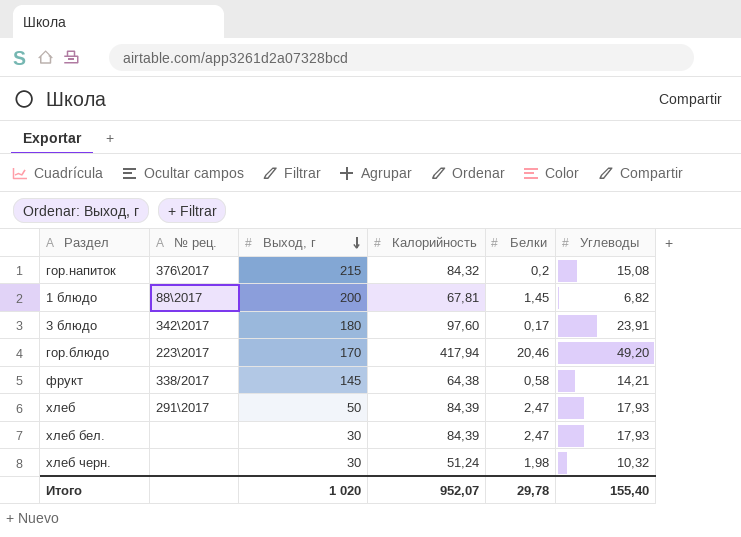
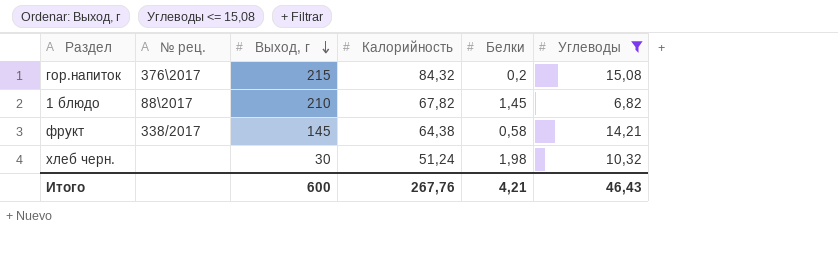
filter: none -> Углеводы <= 15,08
1 блюдо | Выход, г: 200 -> 210
1 блюдо | Калорийность: 67,81 -> 67,82
Итого | Выход, г: 1 020 -> 600
Итого | Калорийность: 952,07 -> 267,76
Итого | Белки: 29,78 -> 4,21
Итого | Углеводы: 155,40 -> 46,43

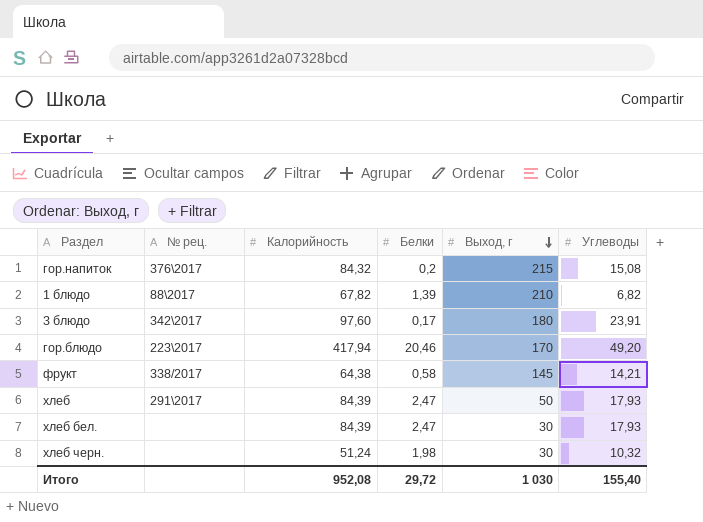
filter: Углеводы <= 15,08 -> none
column Выход, г | position: 3 -> 5
1 блюдо | Белки: 1,45 -> 1,39
Итого | Калорийность: 267,76 -> 952,08
Итого | Белки: 4,21 -> 29,72
Итого | Выход, г: 600 -> 1 030
Итого | Углеводы: 46,43 -> 155,40

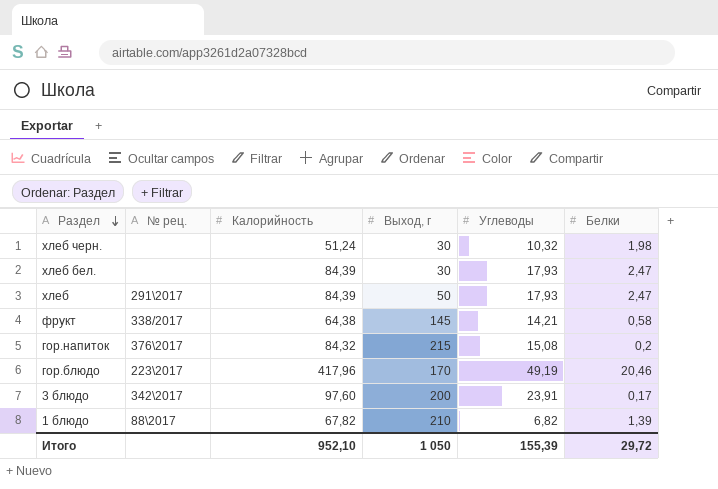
row order: Выход, г descending -> Раздел descending
column Белки | position: 4 -> 6
гор.блюдо | Калорийность: 417,94 -> 417,96
гор.блюдо | Углеводы: 49,20 -> 49,19
3 блюдо | Выход, г: 180 -> 200
Итого | Калорийность: 952,08 -> 952,10
Итого | Выход, г: 1 030 -> 1 050
Итого | Углеводы: 155,40 -> 155,39

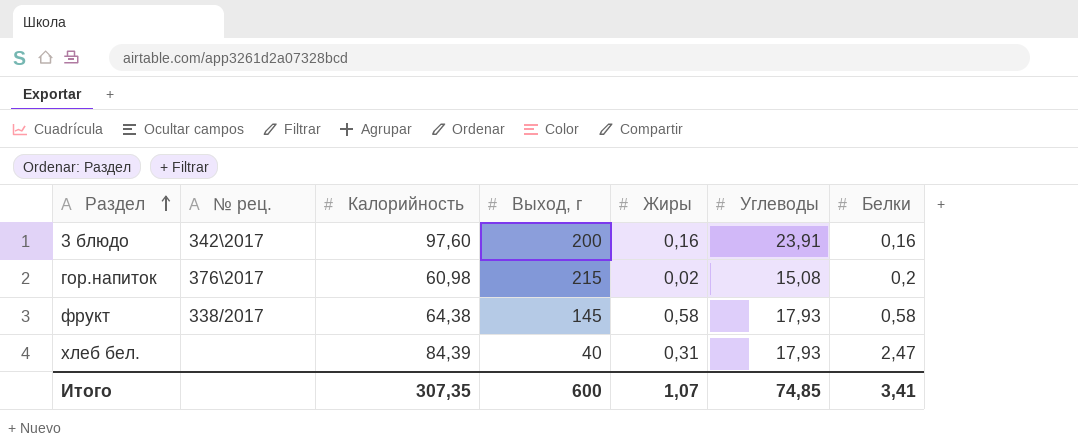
row order: Раздел descending -> Раздел ascending
column Жиры | position: none -> 5
row хлеб черн.: none | 51,24 | 30 | 10,32 | 1,98 -> none
row хлеб: 291\2017 | 84,39 | 50 | 17,93 | 2,47 -> none
row гор.блюдо: 223\2017 | 417,96 | 170 | 49,19 | 20,46 -> none
row 1 блюдо: 88\2017 | 67,82 | 210 | 6,82 | 1,39 -> none
3 блюдо | Белки: 0,17 -> 0,16
гор.напиток | Калорийность: 84,32 -> 60,98
фрукт | Углеводы: 14,21 -> 17,93
хлеб бел. | Выход, г: 30 -> 40
Итого | Калорийность: 952,10 -> 307,35
Итого | Выход, г: 1 050 -> 600
Итого | Углеводы: 155,39 -> 74,85
Итого | Белки: 29,72 -> 3,41

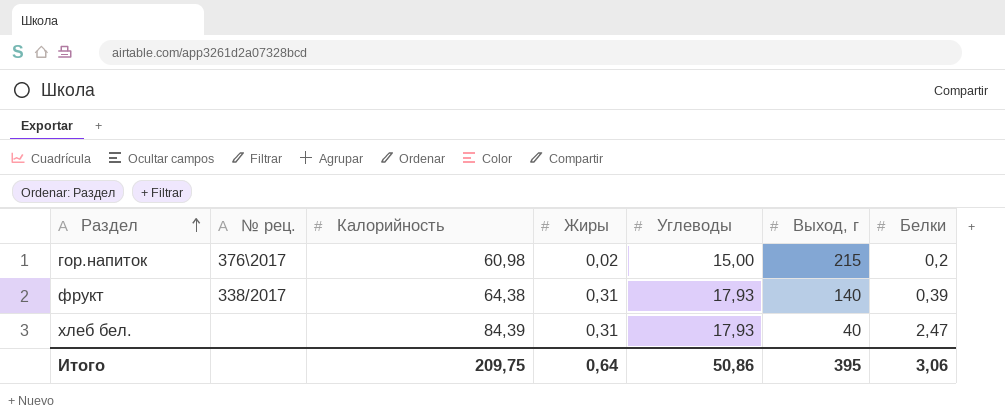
column Выход, г | position: 4 -> 6
row 3 блюдо: 342\2017 | 97,60 | 200 | 0,16 | 23,91 | 0,16 -> none
гор.напиток | Углеводы: 15,08 -> 15,00
фрукт | Жиры: 0,58 -> 0,31
фрукт | Выход, г: 145 -> 140
фрукт | Белки: 0,58 -> 0,39
Итого | Калорийность: 307,35 -> 209,75
Итого | Жиры: 1,07 -> 0,64
Итого | Углеводы: 74,85 -> 50,86
Итого | Выход, г: 600 -> 395
Итого | Белки: 3,41 -> 3,06

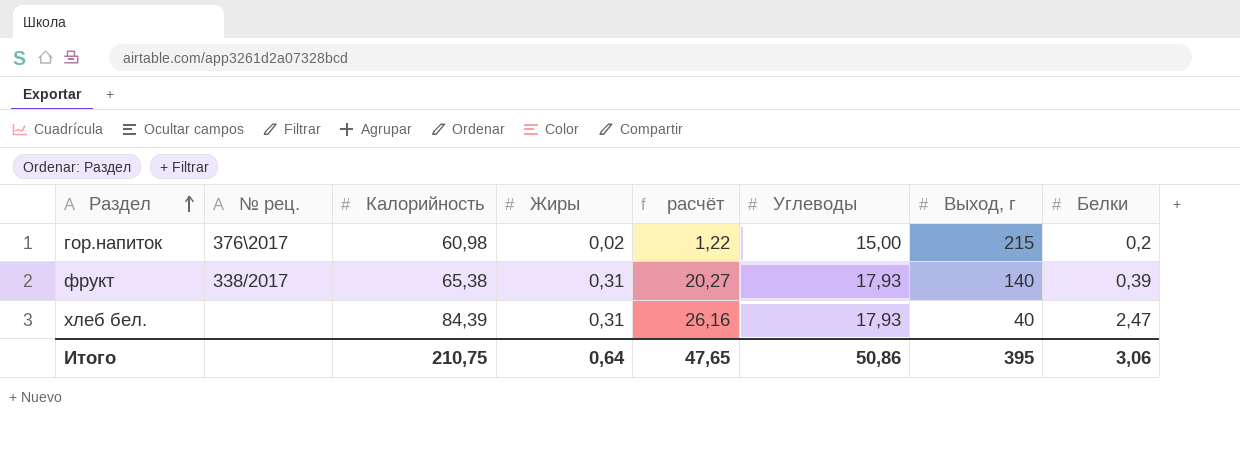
column расчёт | formula: none -> [Калорийность] * [Жиры]
фрукт | Калорийность: 64,38 -> 65,38
Итого | Калорийность: 209,75 -> 210,75

